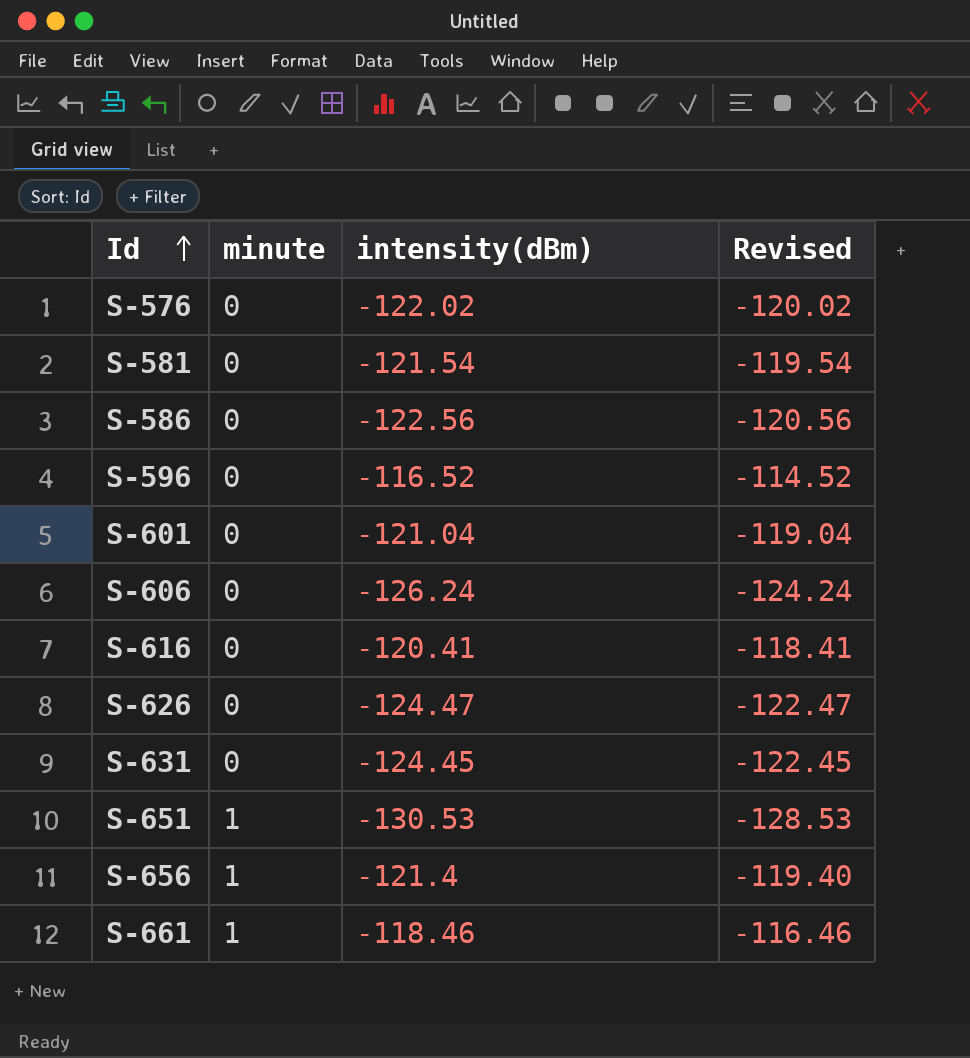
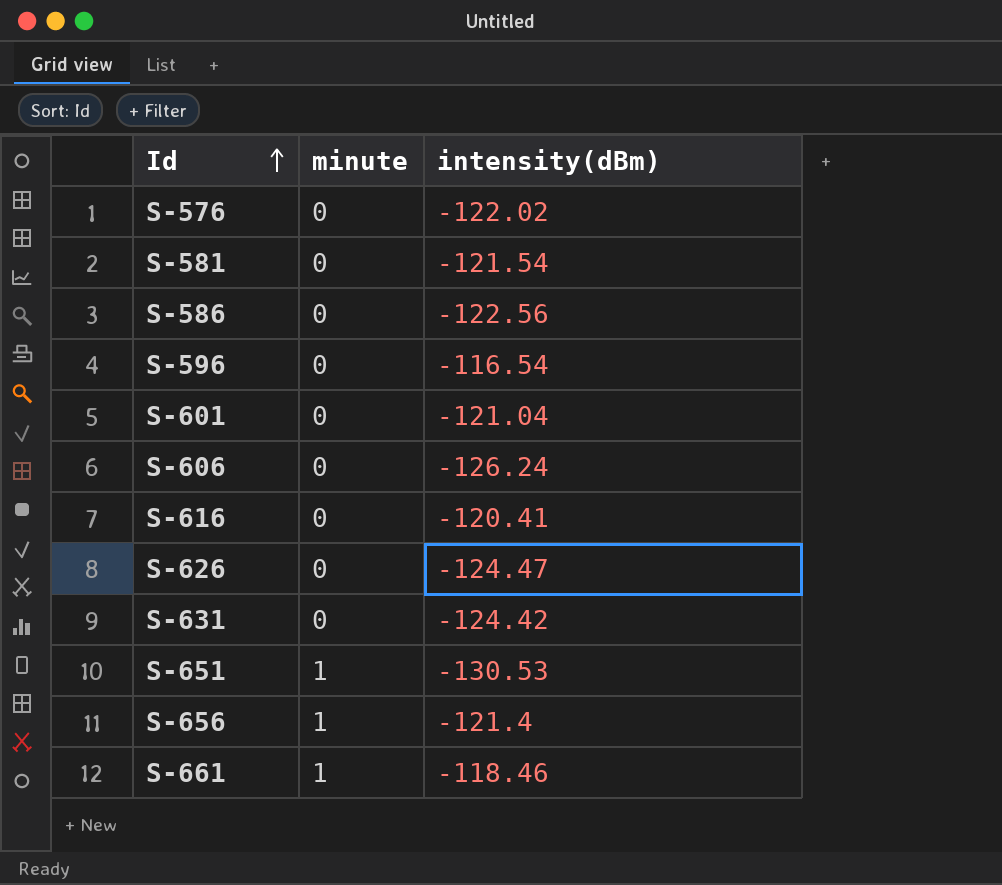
column Revised | formula: [intensity(dBm)] + 2 -> none
S-596 | intensity(dBm): -116.52 -> -116.54
S-631 | intensity(dBm): -124.45 -> -124.42

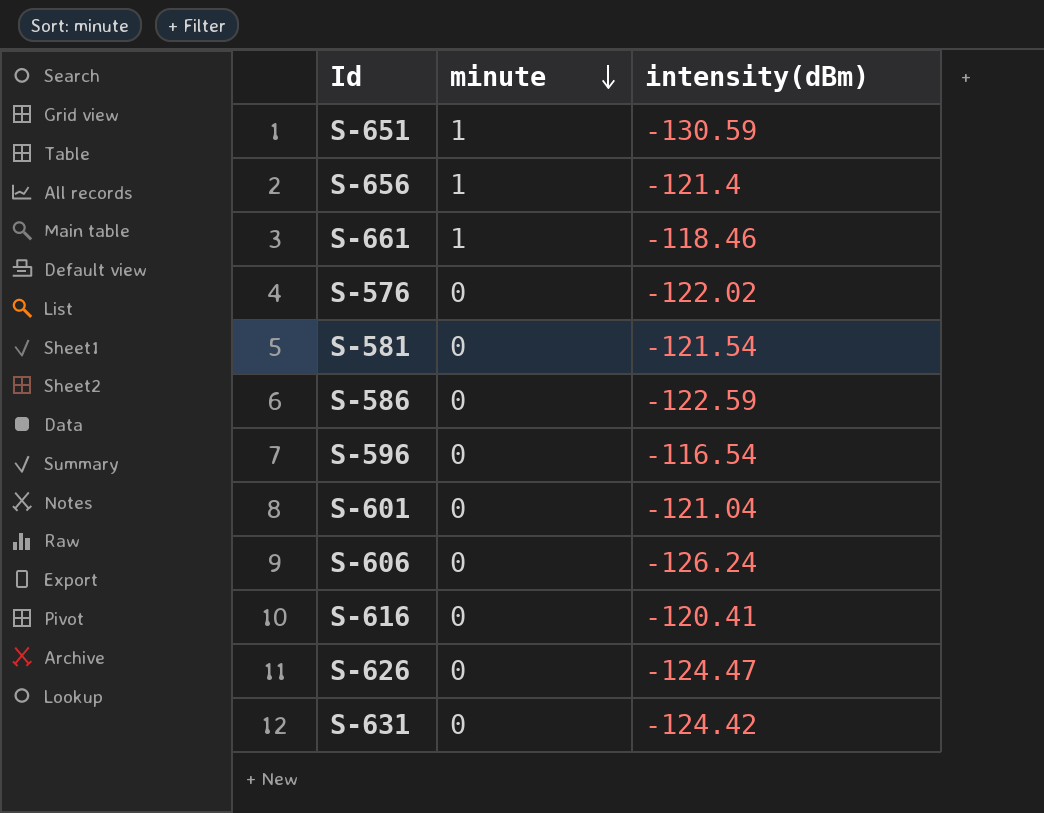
row order: Id ascending -> minute descending
S-651 | intensity(dBm): -130.53 -> -130.59
S-586 | intensity(dBm): -122.56 -> -122.59

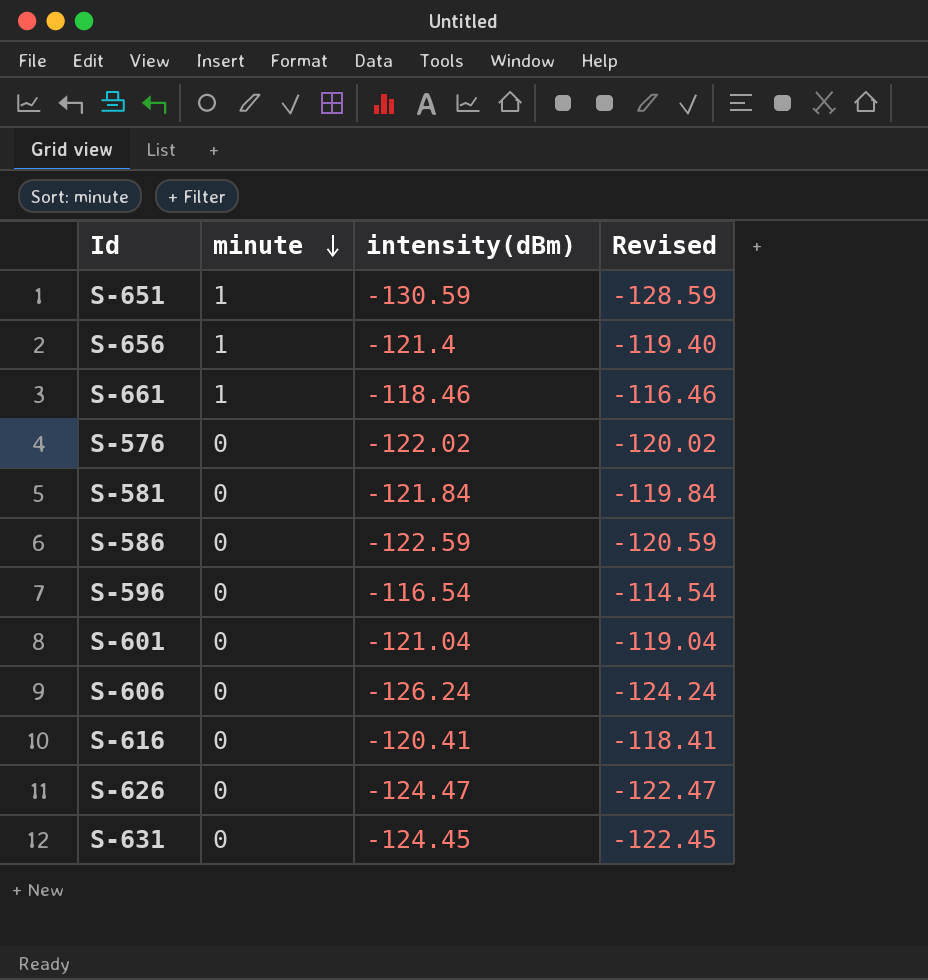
column Revised | formula: none -> [intensity(dBm)] + 2
S-581 | intensity(dBm): -121.54 -> -121.84
S-631 | intensity(dBm): -124.42 -> -124.45

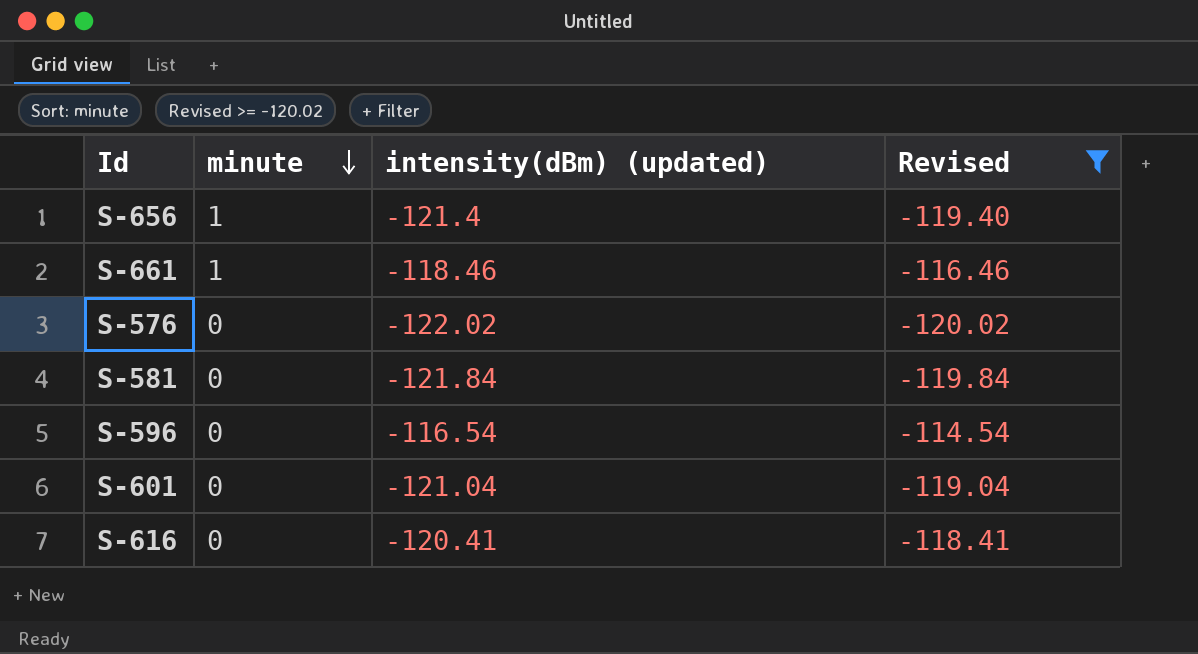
filter: none -> Revised >= -120.02
column name: intensity(dBm) -> intensity(dBm) (updated)

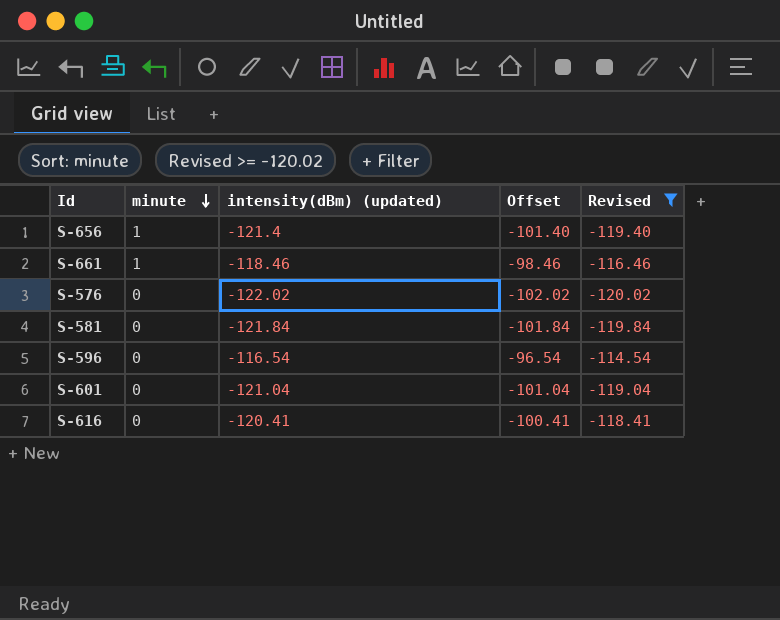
column Offset | formula: none -> [intensity(dBm) (updated)] + 20

